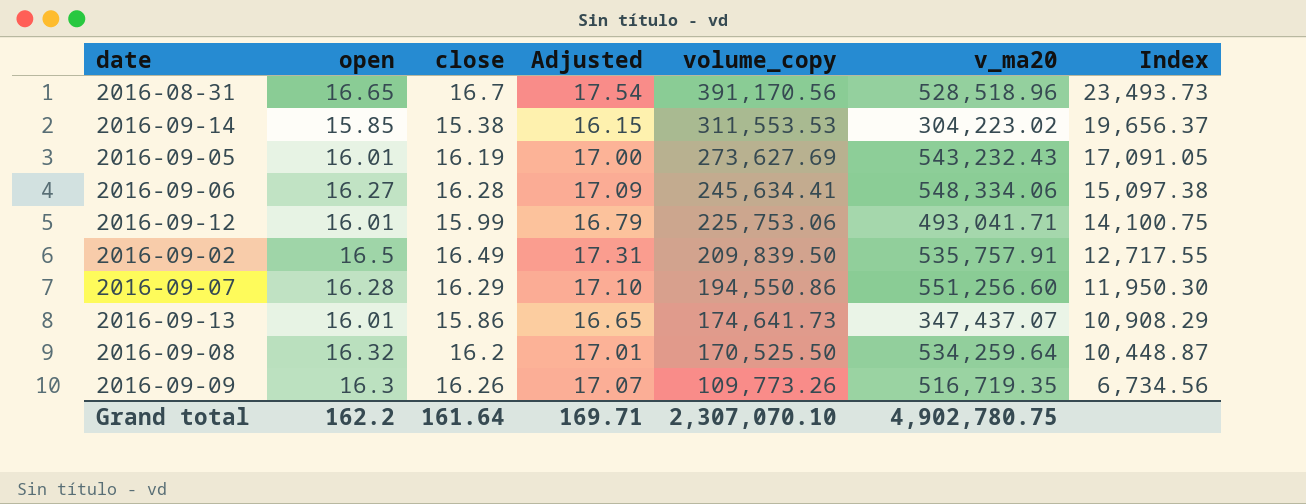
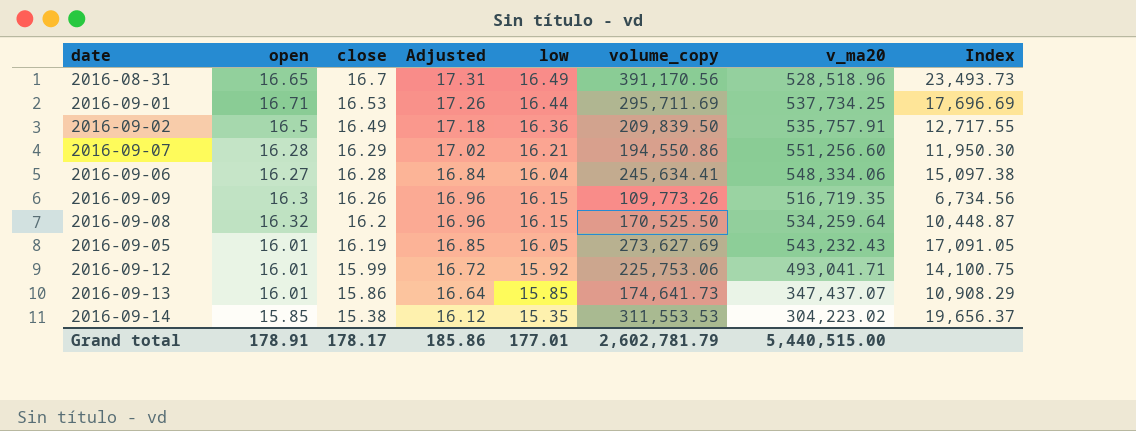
row order: volume_copy descending -> close descending
column Adjusted | formula: [close] * 1.05 -> [low] * 1.05
column low | position: none -> 5
row 2016-09-01: none -> 16.71 | 16.53 | 17.26 | 16.44 | 295,711.69 | 537,734.25 | 17,696.69
Grand total | open: 162.2 -> 178.91
Grand total | close: 161.64 -> 178.17
Grand total | Adjusted: 169.71 -> 185.86
Grand total | volume_copy: 2,307,070.10 -> 2,602,781.79
Grand total | v_ma20: 4,902,780.75 -> 5,440,515.00

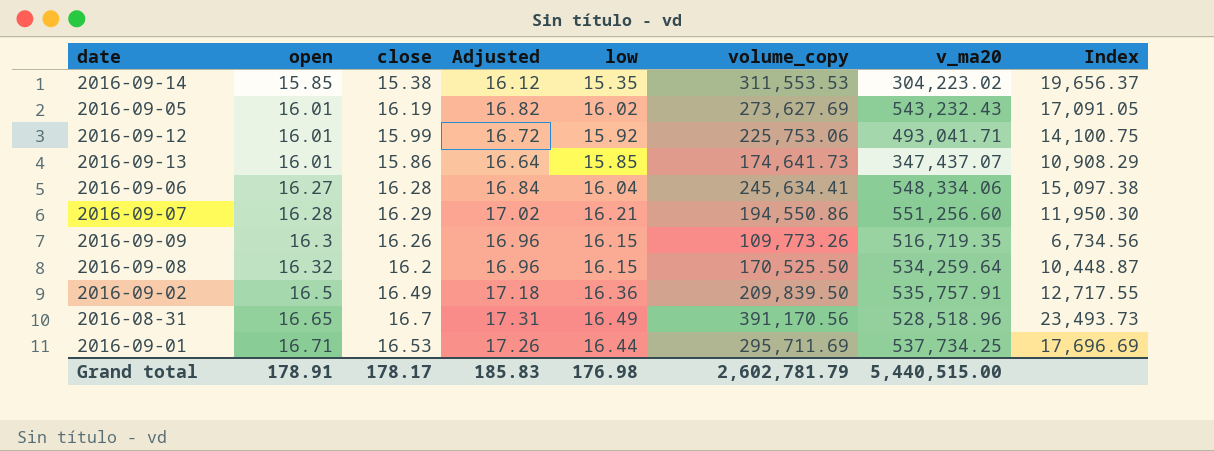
row order: close descending -> open ascending
2016-09-05 | Adjusted: 16.85 -> 16.82
2016-09-05 | low: 16.05 -> 16.02
Grand total | Adjusted: 185.86 -> 185.83
Grand total | low: 177.01 -> 176.98

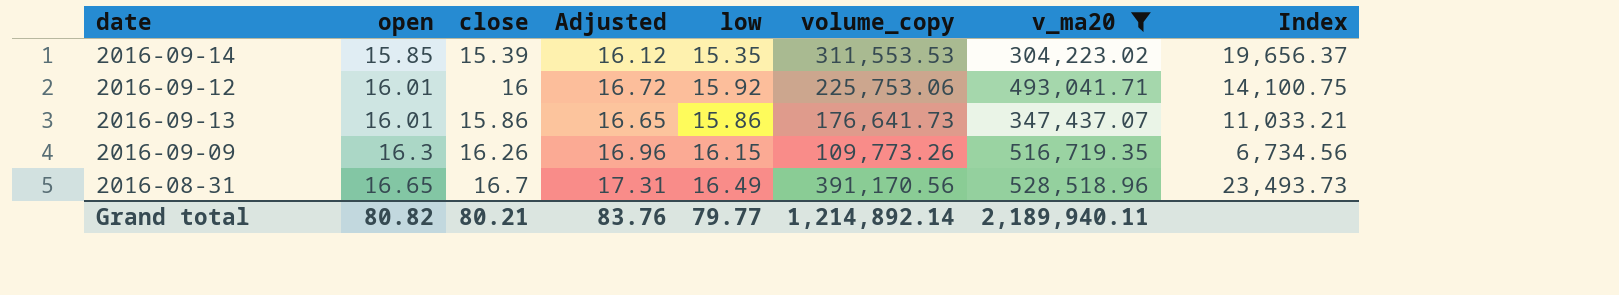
filter: none -> v_ma20 <= 528,518.96
2016-09-14 | close: 15.38 -> 15.39
2016-09-12 | close: 15.99 -> 16
2016-09-13 | Adjusted: 16.64 -> 16.65
2016-09-13 | low: 15.85 -> 15.86
2016-09-13 | volume_copy: 174,641.73 -> 176,641.73
2016-09-13 | Index: 10,908.29 -> 11,033.21
Grand total | open: 178.91 -> 80.82
Grand total | close: 178.17 -> 80.21
Grand total | Adjusted: 185.83 -> 83.76
Grand total | low: 176.98 -> 79.77
Grand total | volume_copy: 2,602,781.79 -> 1,214,892.14
Grand total | v_ma20: 5,440,515.00 -> 2,189,940.11

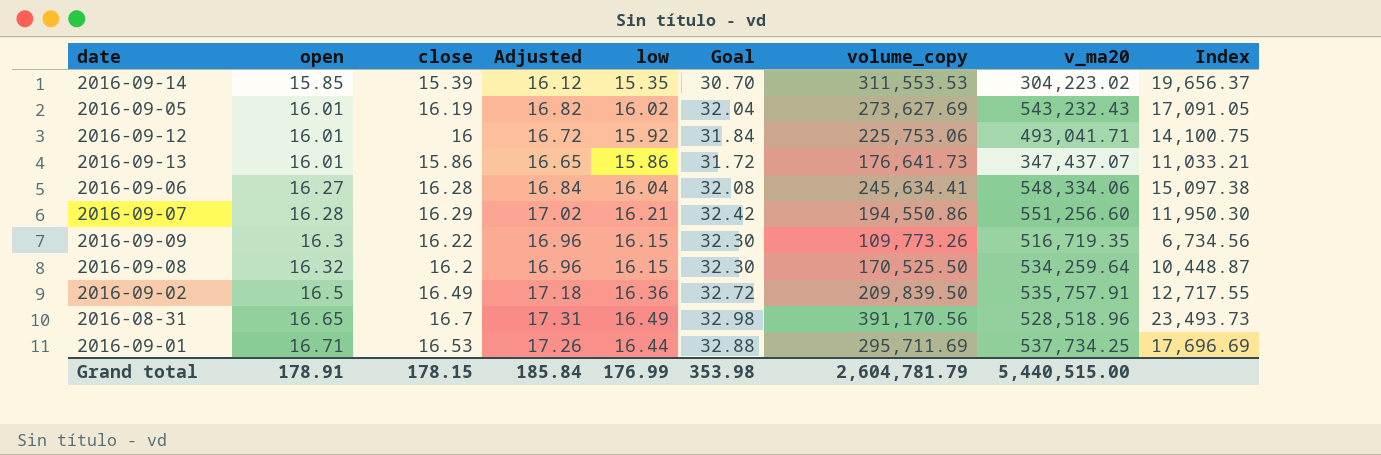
filter: v_ma20 <= 528,518.96 -> none
column Goal | formula: none -> [low] * 2
2016-09-09 | close: 16.26 -> 16.22
Grand total | open: 80.82 -> 178.91
Grand total | close: 80.21 -> 178.15
Grand total | Adjusted: 83.76 -> 185.84
Grand total | low: 79.77 -> 176.99
Grand total | volume_copy: 1,214,892.14 -> 2,604,781.79
Grand total | v_ma20: 2,189,940.11 -> 5,440,515.00

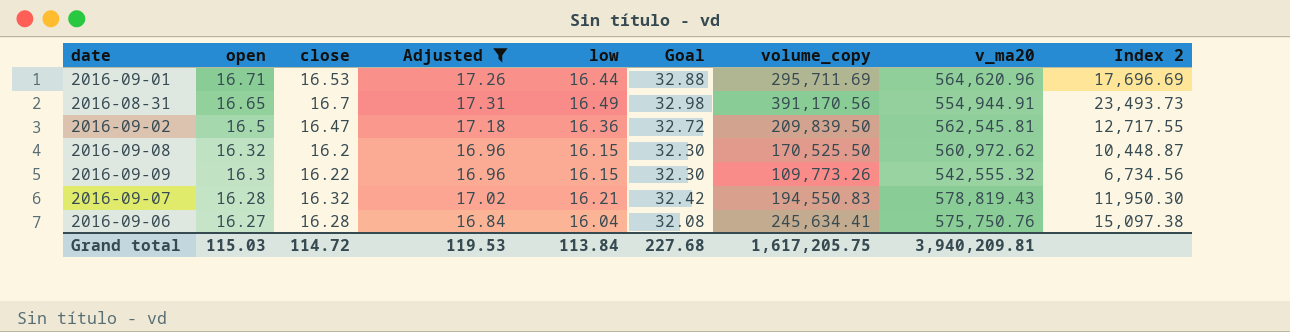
filter: none -> Adjusted >= 16.84
row order: open ascending -> open descending
column name: Index -> Index 2
2016-09-01 | v_ma20: 537,734.25 -> 564,620.96
2016-08-31 | v_ma20: 528,518.96 -> 554,944.91
2016-09-02 | close: 16.49 -> 16.47
2016-09-02 | v_ma20: 535,757.91 -> 562,545.81
2016-09-08 | v_ma20: 534,259.64 -> 560,972.62
2016-09-09 | v_ma20: 516,719.35 -> 542,555.32
2016-09-07 | close: 16.29 -> 16.32
2016-09-07 | volume_copy: 194,550.86 -> 194,550.83
2016-09-07 | v_ma20: 551,256.60 -> 578,819.43
2016-09-06 | v_ma20: 548,334.06 -> 575,750.76
Grand total | open: 178.91 -> 115.03
Grand total | close: 178.15 -> 114.72
Grand total | Adjusted: 185.84 -> 119.53
Grand total | low: 176.99 -> 113.84
Grand total | Goal: 353.98 -> 227.68
Grand total | volume_copy: 2,604,781.79 -> 1,617,205.75
Grand total | v_ma20: 5,440,515.00 -> 3,940,209.81

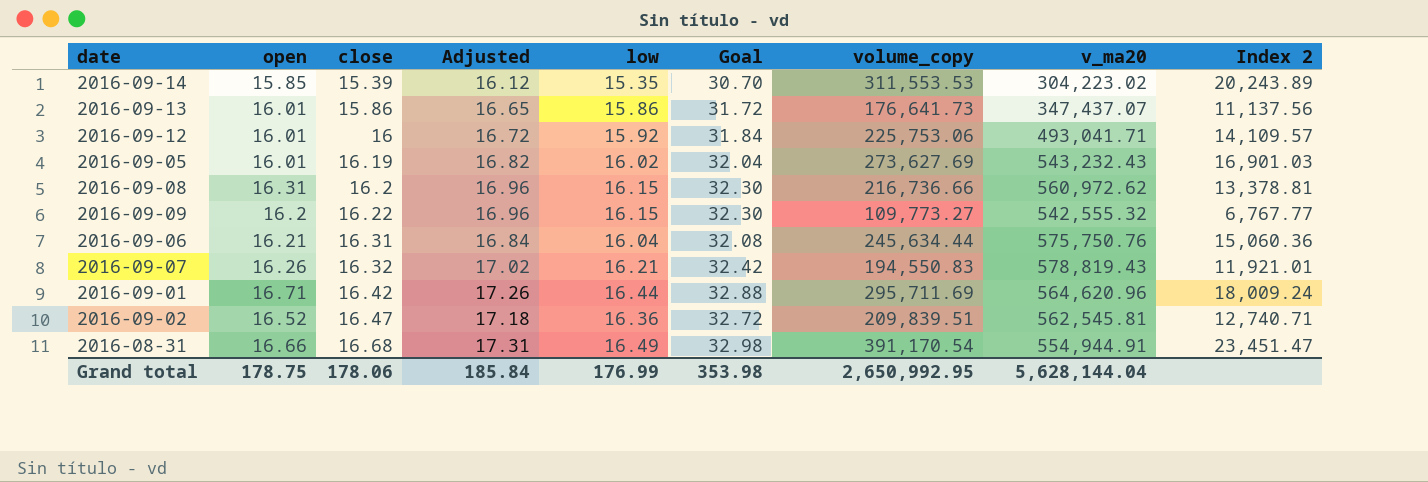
filter: Adjusted >= 16.84 -> none
row order: open descending -> close ascending
column Index 2 | formula: [volume_copy] / [open] -> [volume_copy] / [close]
2016-09-08 | open: 16.32 -> 16.31
2016-09-08 | volume_copy: 170,525.50 -> 216,736.66
2016-09-09 | open: 16.3 -> 16.2
2016-09-09 | volume_copy: 109,773.26 -> 109,773.27
2016-09-06 | open: 16.27 -> 16.21
2016-09-06 | close: 16.28 -> 16.31
2016-09-06 | volume_copy: 245,634.41 -> 245,634.44
2016-09-07 | open: 16.28 -> 16.26
2016-09-01 | close: 16.53 -> 16.42
2016-09-02 | open: 16.5 -> 16.52
2016-09-02 | volume_copy: 209,839.50 -> 209,839.51
2016-08-31 | open: 16.65 -> 16.66
2016-08-31 | close: 16.7 -> 16.68
2016-08-31 | volume_copy: 391,170.56 -> 391,170.54
Grand total | open: 115.03 -> 178.75
Grand total | close: 114.72 -> 178.06
Grand total | Adjusted: 119.53 -> 185.84
Grand total | low: 113.84 -> 176.99
Grand total | Goal: 227.68 -> 353.98
Grand total | volume_copy: 1,617,205.75 -> 2,650,992.95
Grand total | v_ma20: 3,940,209.81 -> 5,628,144.04

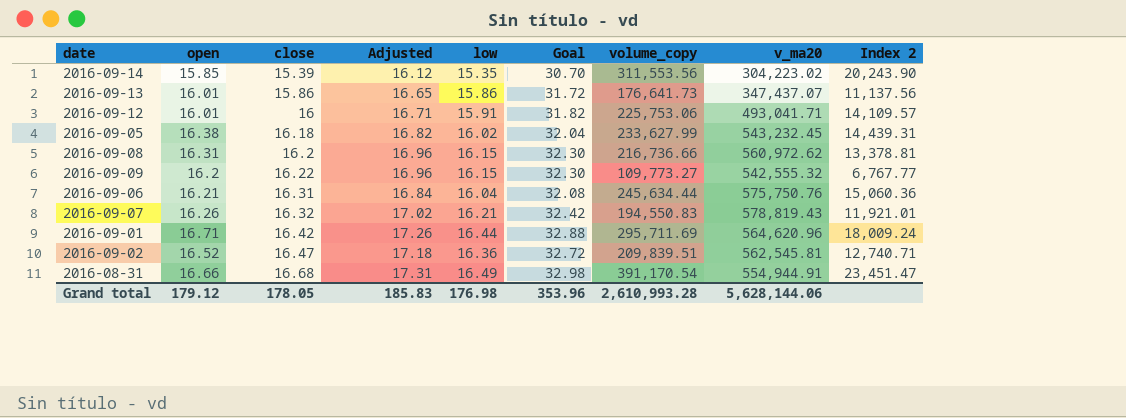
2016-09-14 | volume_copy: 311,553.53 -> 311,553.56
2016-09-14 | Index 2: 20,243.89 -> 20,243.90
2016-09-12 | Adjusted: 16.72 -> 16.71
2016-09-12 | low: 15.92 -> 15.91
2016-09-12 | Goal: 31.84 -> 31.82
2016-09-05 | open: 16.01 -> 16.38
2016-09-05 | close: 16.19 -> 16.18
2016-09-05 | volume_copy: 273,627.69 -> 233,627.99
2016-09-05 | v_ma20: 543,232.43 -> 543,232.45
2016-09-05 | Index 2: 16,901.03 -> 14,439.31
Grand total | open: 178.75 -> 179.12
Grand total | close: 178.06 -> 178.05
Grand total | Adjusted: 185.84 -> 185.83
Grand total | low: 176.99 -> 176.98
Grand total | Goal: 353.98 -> 353.96
Grand total | volume_copy: 2,650,992.95 -> 2,610,993.28
Grand total | v_ma20: 5,628,144.04 -> 5,628,144.06

